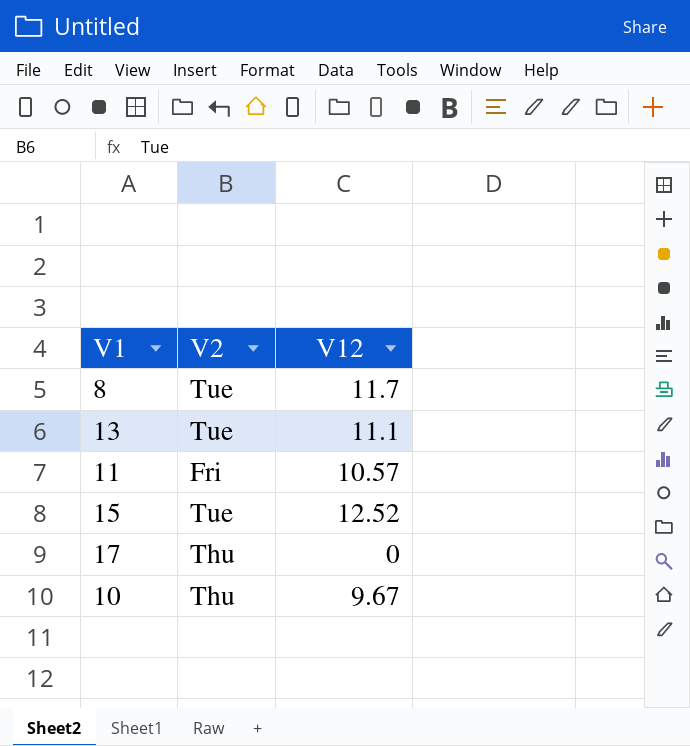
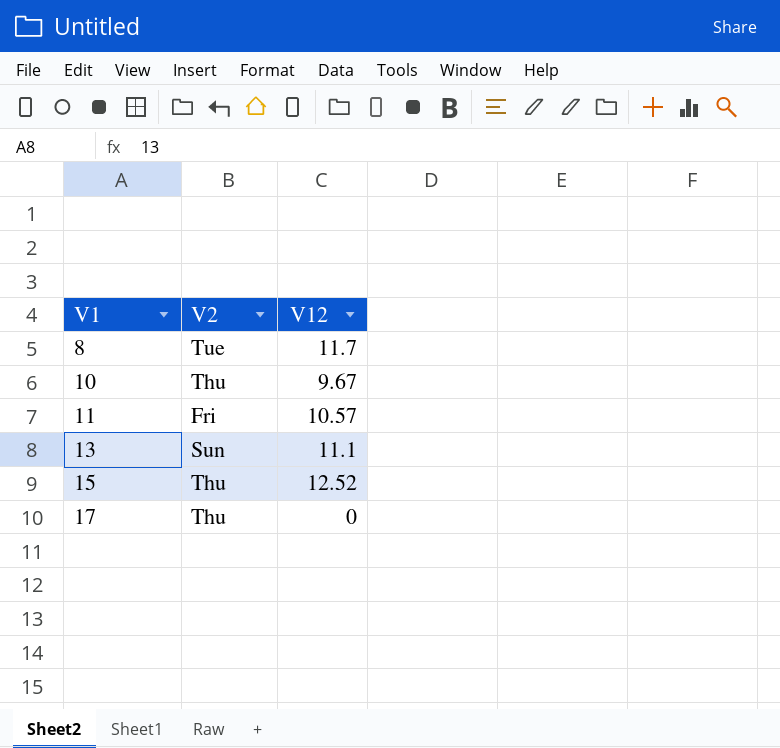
row order: none -> V1 ascending
13 | V2: Tue -> Sun
15 | V2: Tue -> Thu

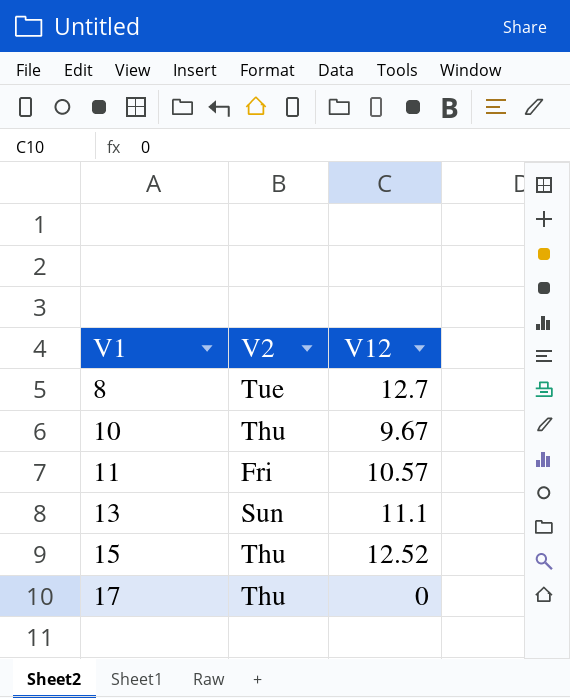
8 | V12: 11.7 -> 12.7

